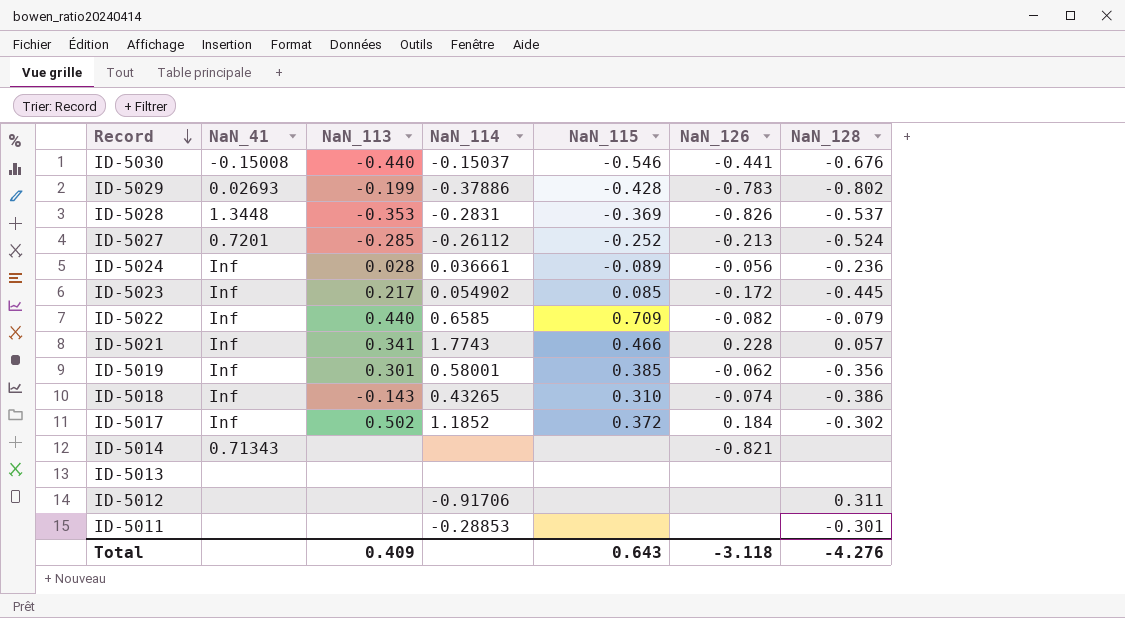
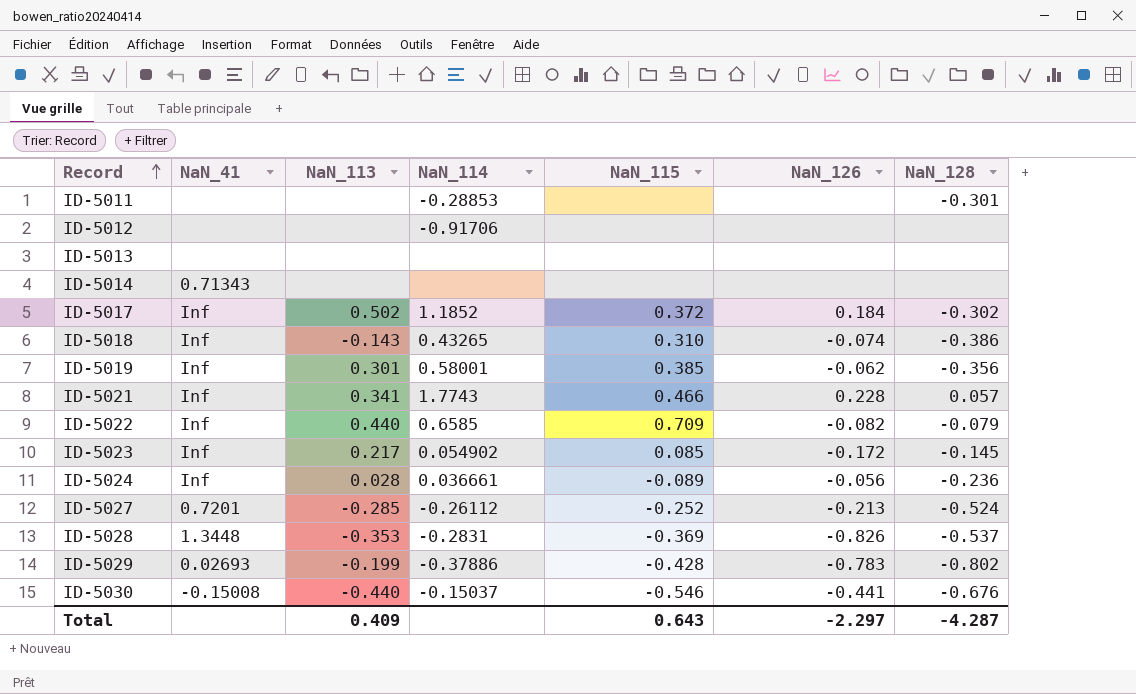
row order: Record descending -> Record ascending
ID-5012 | NaN_128: 0.311 -> none
ID-5014 | NaN_126: -0.821 -> none
ID-5023 | NaN_128: -0.445 -> -0.145
Total | NaN_126: -3.118 -> -2.297
Total | NaN_128: -4.276 -> -4.287

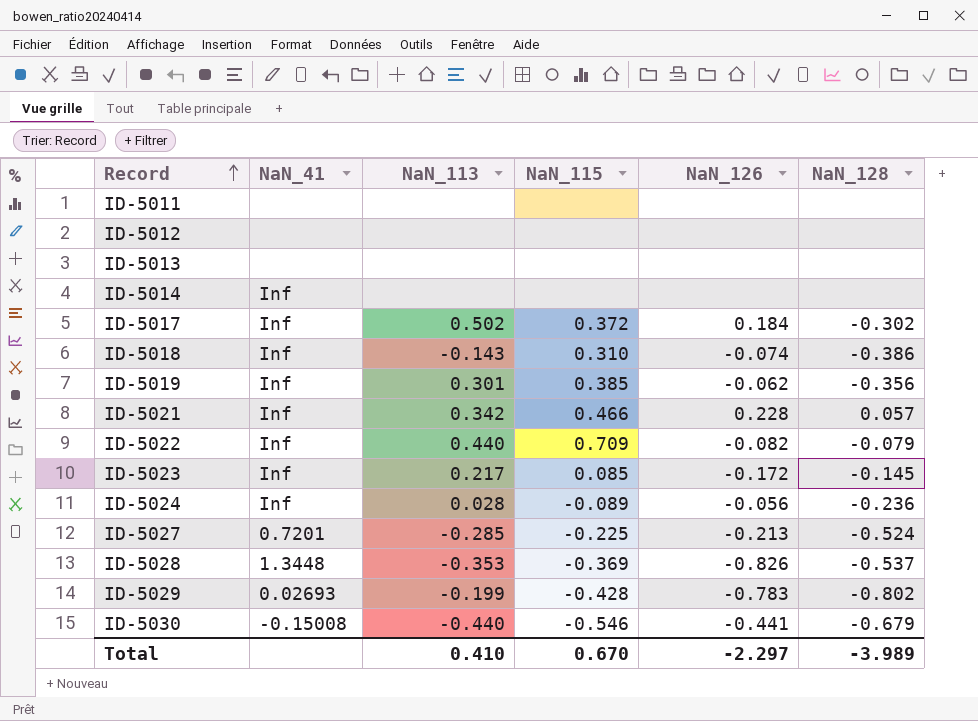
column NaN_114 | position: 4 -> none
ID-5011 | NaN_128: -0.301 -> none
ID-5014 | NaN_41: 0.71343 -> Inf
ID-5021 | NaN_113: 0.341 -> 0.342
ID-5027 | NaN_115: -0.252 -> -0.225
ID-5030 | NaN_128: -0.676 -> -0.679
Total | NaN_113: 0.409 -> 0.410
Total | NaN_115: 0.643 -> 0.670
Total | NaN_128: -4.287 -> -3.989

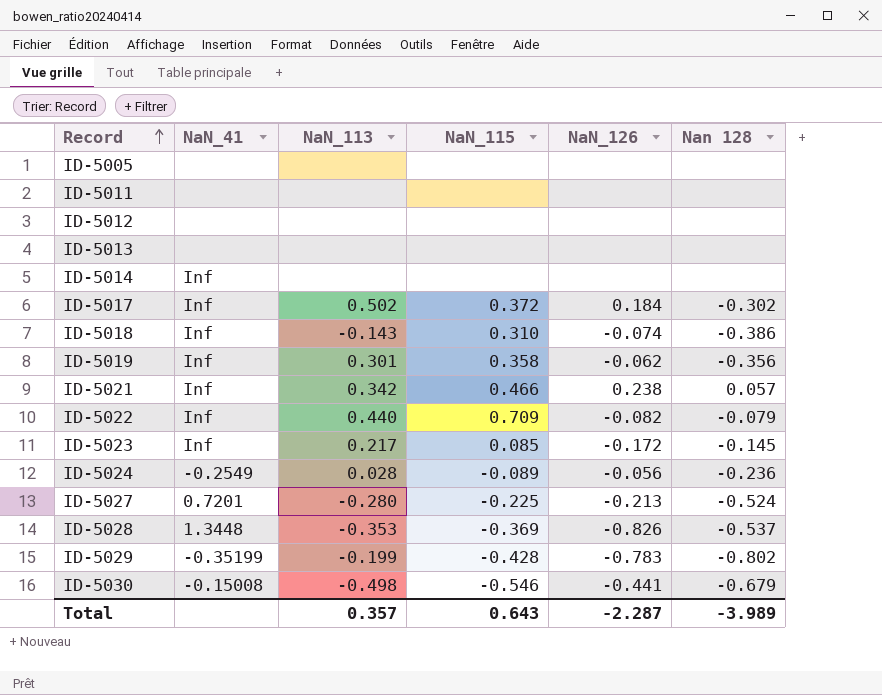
column name: NaN_128 -> Nan 128
row ID-5005: none -> none | none | none | none | none
ID-5019 | NaN_115: 0.385 -> 0.358
ID-5021 | NaN_126: 0.228 -> 0.238
ID-5024 | NaN_41: Inf -> -0.2549
ID-5027 | NaN_113: -0.285 -> -0.280
ID-5029 | NaN_41: 0.02693 -> -0.35199
ID-5030 | NaN_113: -0.440 -> -0.498
Total | NaN_113: 0.410 -> 0.357
Total | NaN_115: 0.670 -> 0.643
Total | NaN_126: -2.297 -> -2.287

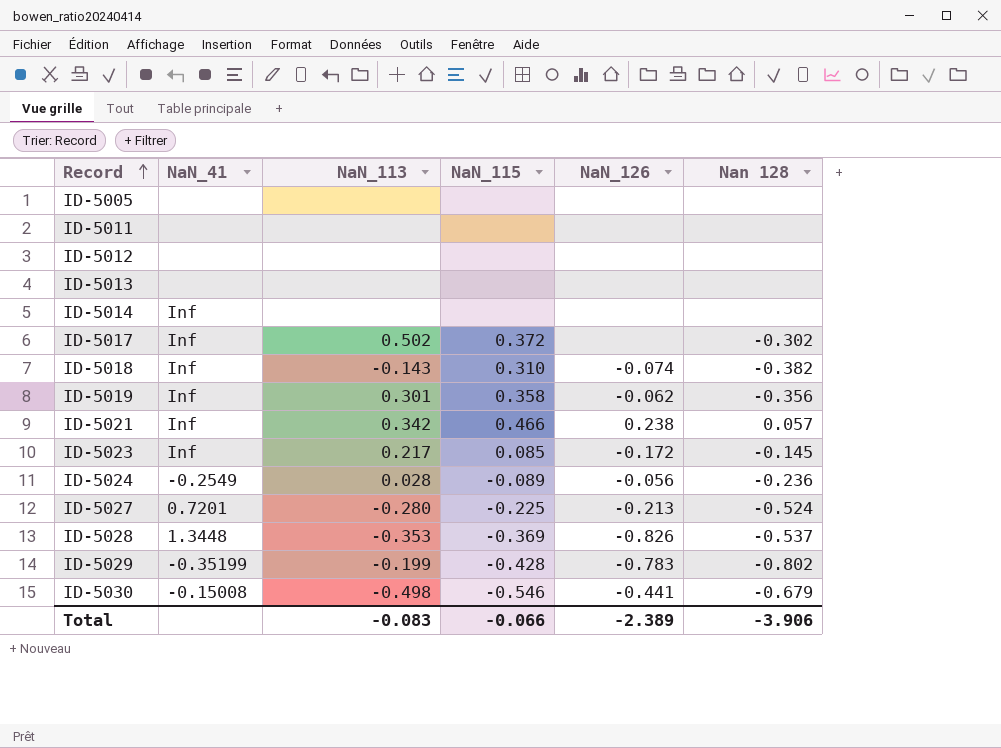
row ID-5022: Inf | 0.440 | 0.709 | -0.082 | -0.079 -> none
ID-5017 | NaN_126: 0.184 -> none
ID-5018 | Nan 128: -0.386 -> -0.382
Total | NaN_113: 0.357 -> -0.083
Total | NaN_115: 0.643 -> -0.066
Total | NaN_126: -2.287 -> -2.389
Total | Nan 128: -3.989 -> -3.906

